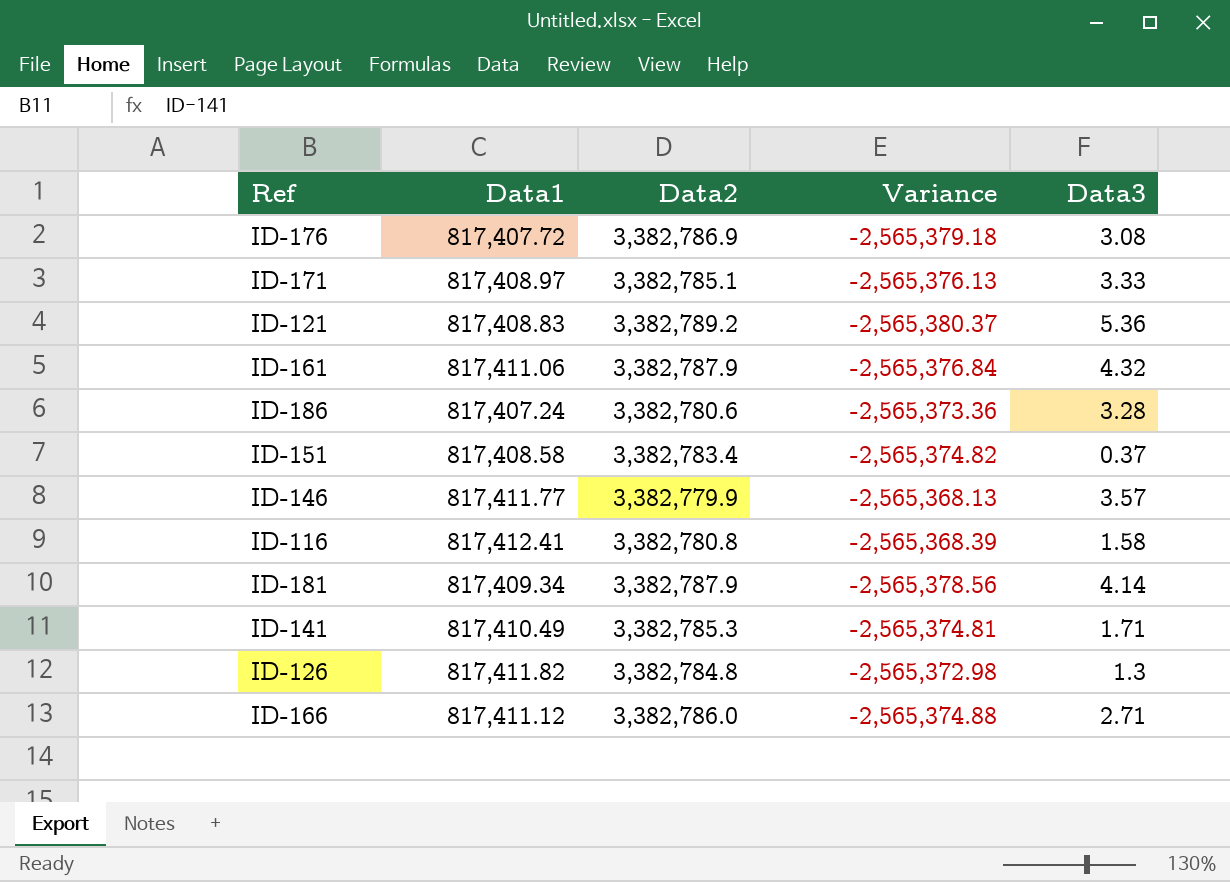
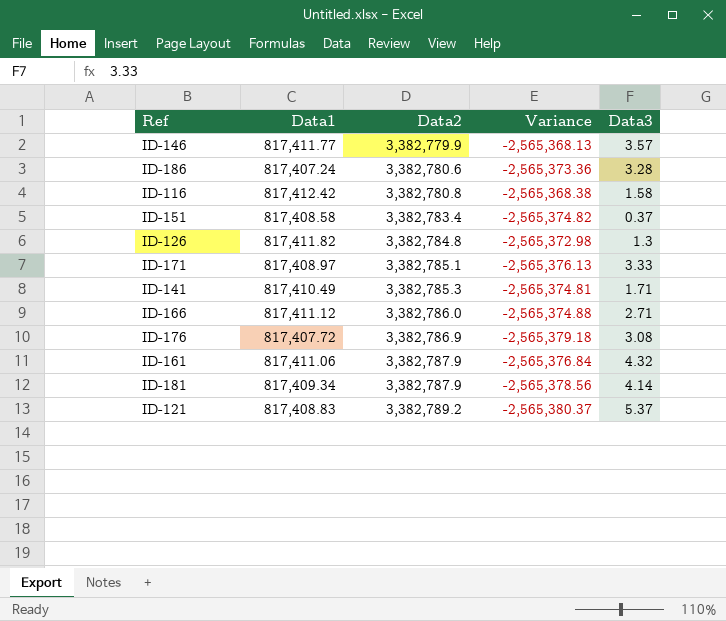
row order: none -> Data2 ascending
ID-116 | Data1: 817,412.41 -> 817,412.42
ID-116 | Variance: -2,565,368.39 -> -2,565,368.38
ID-121 | Data3: 5.36 -> 5.37

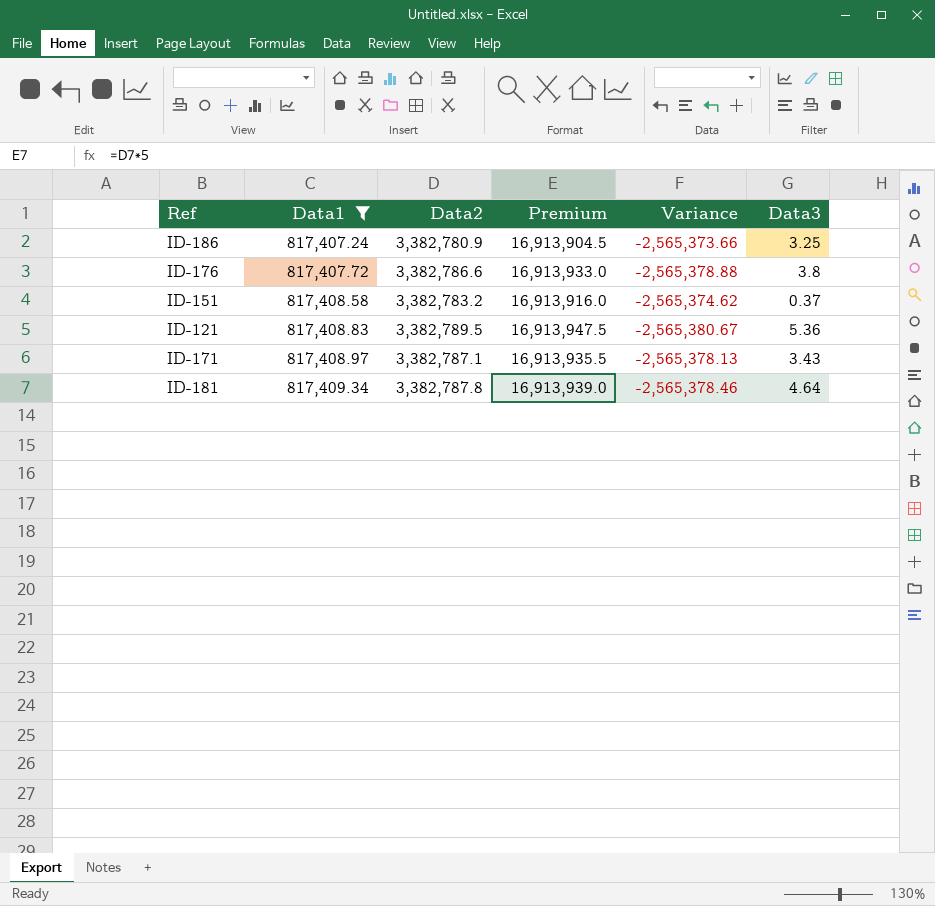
filter: none -> Data1 <= 817,409.34
row order: Data2 ascending -> Data1 ascending
column Premium | formula: none -> [Data2] * 5
ID-186 | Data2: 3,382,780.6 -> 3,382,780.9
ID-186 | Variance: -2,565,373.36 -> -2,565,373.66
ID-186 | Data3: 3.28 -> 3.25
ID-176 | Data2: 3,382,786.9 -> 3,382,786.6
ID-176 | Variance: -2,565,379.18 -> -2,565,378.88
ID-176 | Data3: 3.08 -> 3.8
ID-151 | Data2: 3,382,783.4 -> 3,382,783.2
ID-151 | Variance: -2,565,374.82 -> -2,565,374.62
ID-121 | Data2: 3,382,789.2 -> 3,382,789.5
ID-121 | Variance: -2,565,380.37 -> -2,565,380.67
ID-121 | Data3: 5.37 -> 5.36
ID-171 | Data2: 3,382,785.1 -> 3,382,787.1
ID-171 | Variance: -2,565,376.13 -> -2,565,378.13
ID-171 | Data3: 3.33 -> 3.43
ID-181 | Data2: 3,382,787.9 -> 3,382,787.8
ID-181 | Variance: -2,565,378.56 -> -2,565,378.46
ID-181 | Data3: 4.14 -> 4.64

